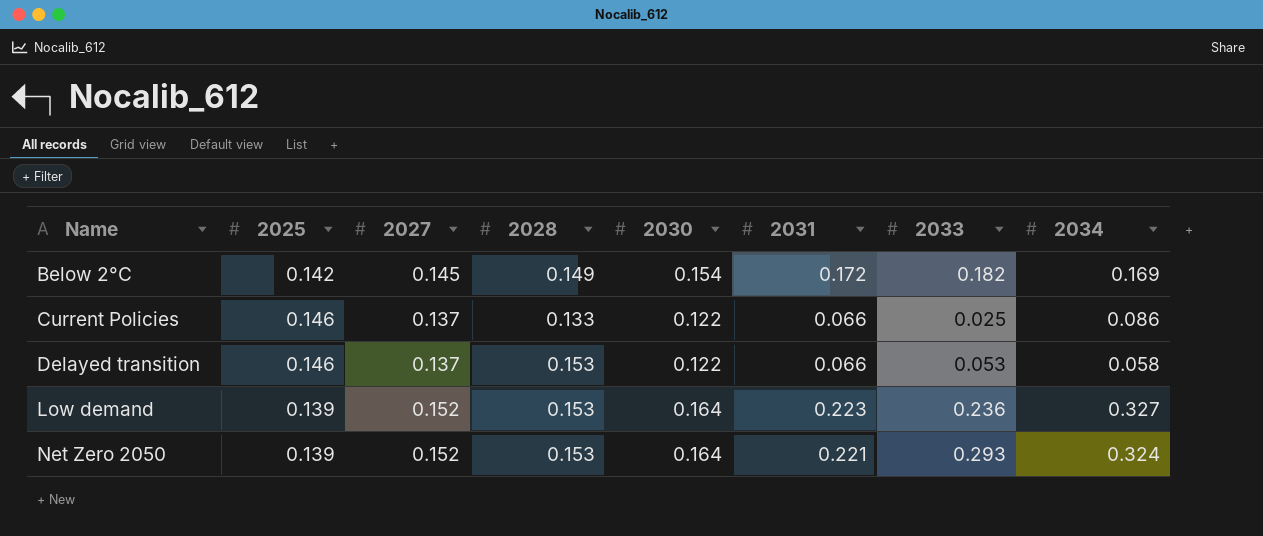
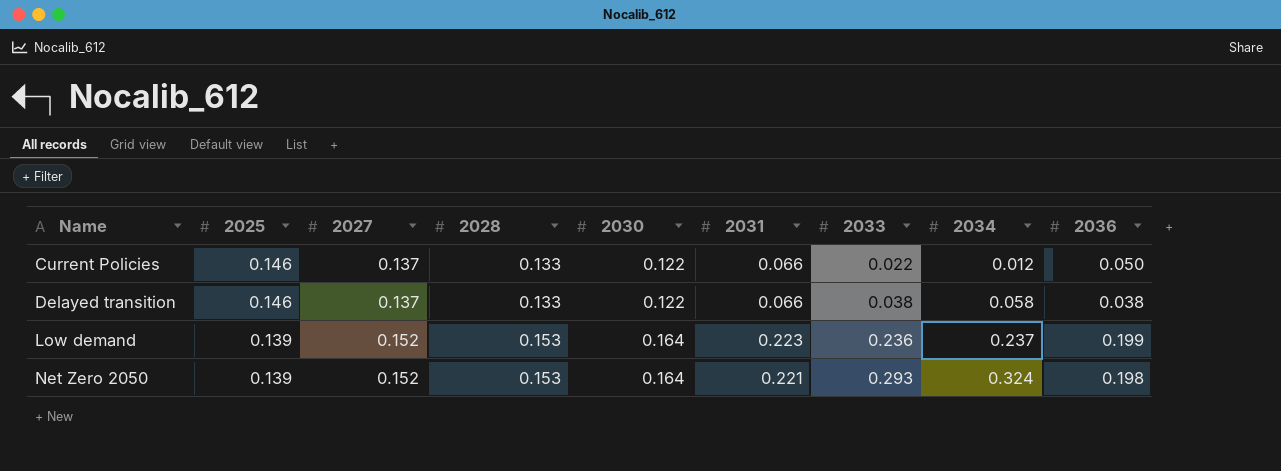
column 2036 | position: none -> 9
row Below 2°C: 0.142 | 0.145 | 0.149 | 0.154 | 0.172 | 0.182 | 0.169 -> none
Current Policies | 2033: 0.025 -> 0.022
Current Policies | 2034: 0.086 -> 0.012
Delayed transition | 2028: 0.153 -> 0.133
Delayed transition | 2033: 0.053 -> 0.038
Low demand | 2034: 0.327 -> 0.237

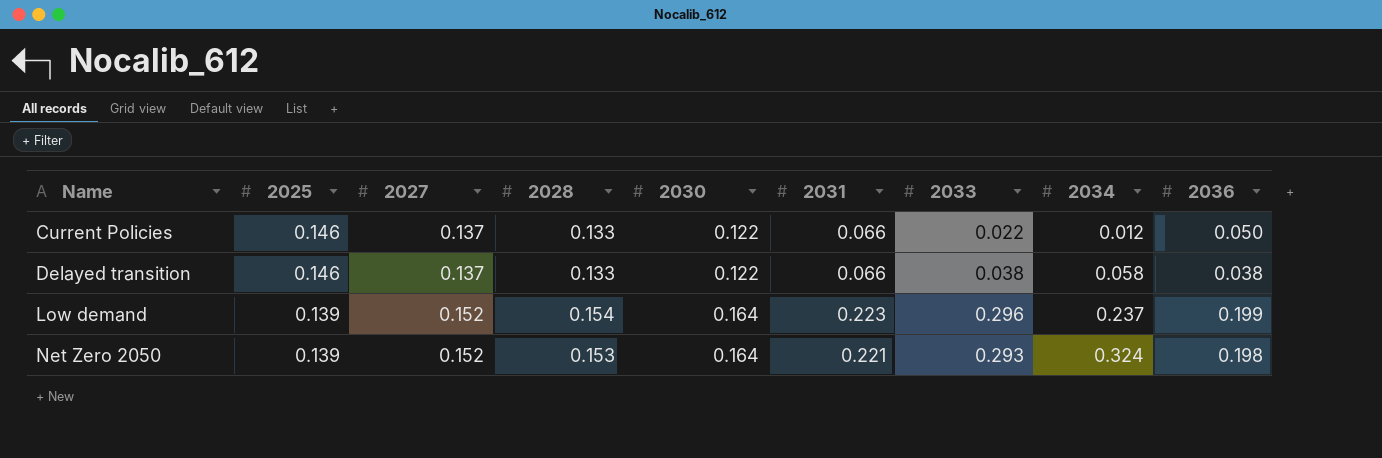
Low demand | 2028: 0.153 -> 0.154
Low demand | 2033: 0.236 -> 0.296

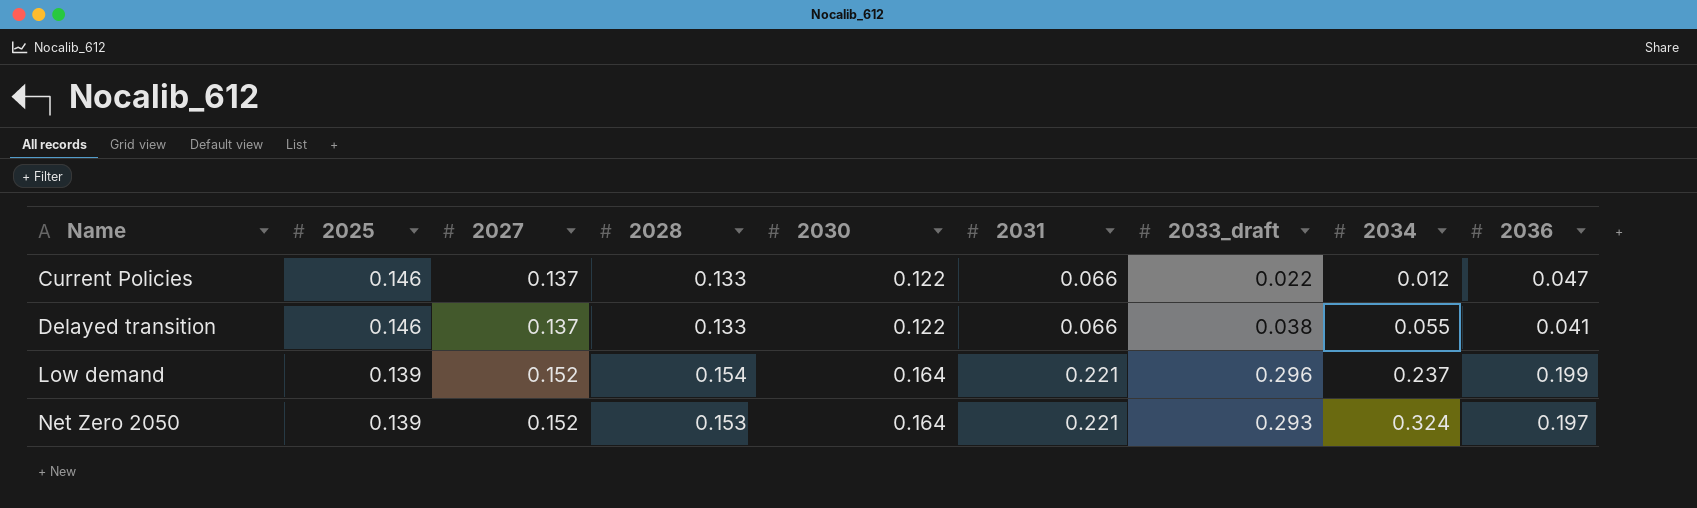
column name: 2033 -> 2033_draft
Current Policies | 2036: 0.050 -> 0.047
Delayed transition | 2034: 0.058 -> 0.055
Delayed transition | 2036: 0.038 -> 0.041
Low demand | 2031: 0.223 -> 0.221
Net Zero 2050 | 2036: 0.198 -> 0.197

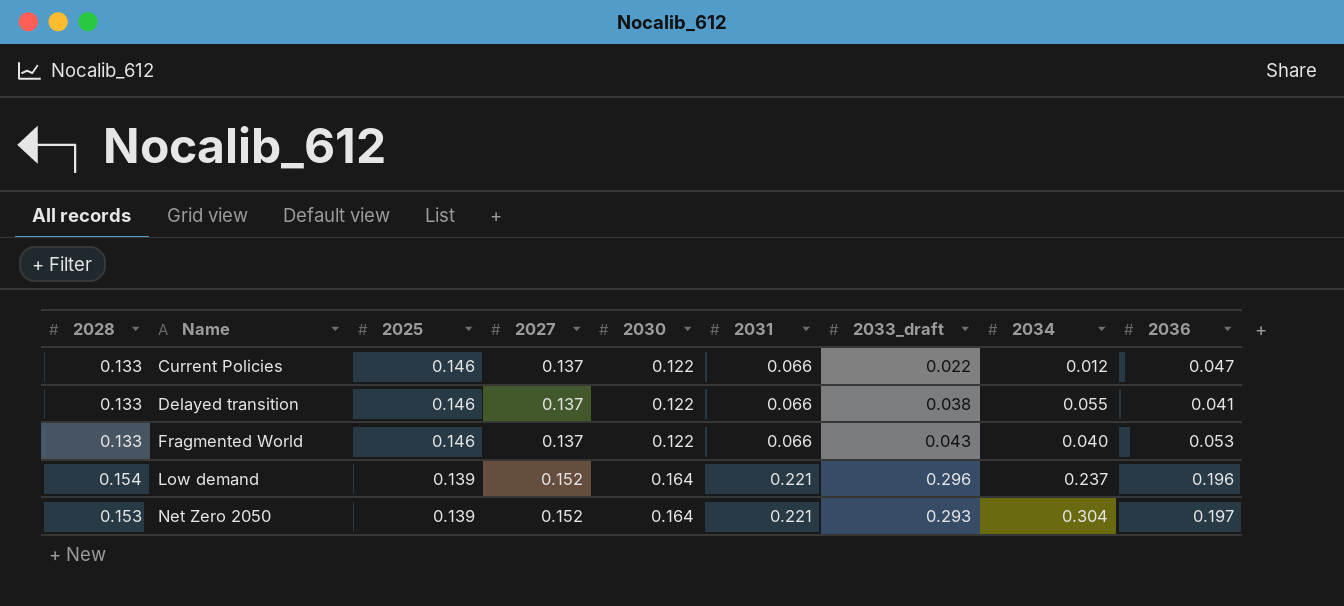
column 2028 | position: 4 -> 1
row Fragmented World: none -> 0.133 | 0.146 | 0.137 | 0.122 | 0.066 | 0.043 | 0.040 | 0.053
Low demand | 2036: 0.199 -> 0.196
Net Zero 2050 | 2034: 0.324 -> 0.304

